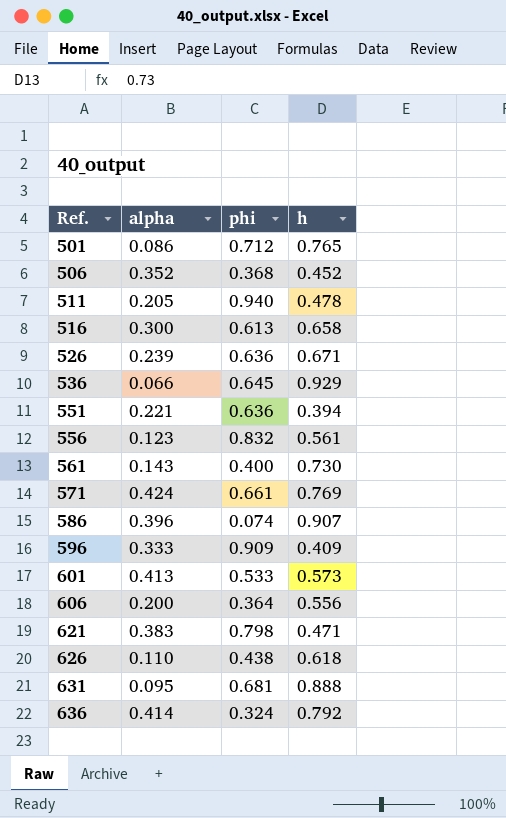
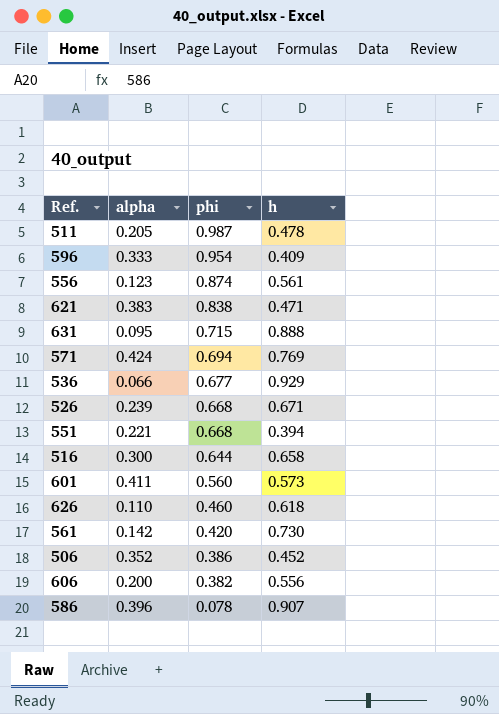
row order: Ref. ascending -> phi descending
row 501: 0.086 | 0.712 | 0.765 -> none
row 636: 0.414 | 0.324 | 0.792 -> none
511 | phi: 0.940 -> 0.987
596 | phi: 0.909 -> 0.954
556 | phi: 0.832 -> 0.874
621 | phi: 0.798 -> 0.838
631 | phi: 0.681 -> 0.715
571 | phi: 0.661 -> 0.694
536 | phi: 0.645 -> 0.677
526 | phi: 0.636 -> 0.668
551 | phi: 0.636 -> 0.668
516 | phi: 0.613 -> 0.644
601 | alpha: 0.413 -> 0.411
601 | phi: 0.533 -> 0.560
626 | phi: 0.438 -> 0.460
561 | alpha: 0.143 -> 0.142
561 | phi: 0.400 -> 0.420
506 | phi: 0.368 -> 0.386
606 | phi: 0.364 -> 0.382
586 | phi: 0.074 -> 0.078

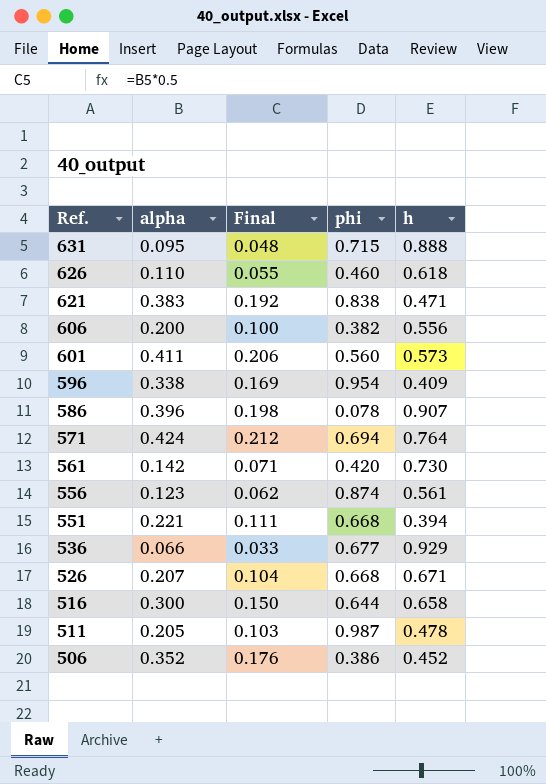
row order: phi descending -> Ref. descending
column Final | formula: none -> [alpha] * 0.5
596 | alpha: 0.333 -> 0.338
571 | h: 0.769 -> 0.764
526 | alpha: 0.239 -> 0.207

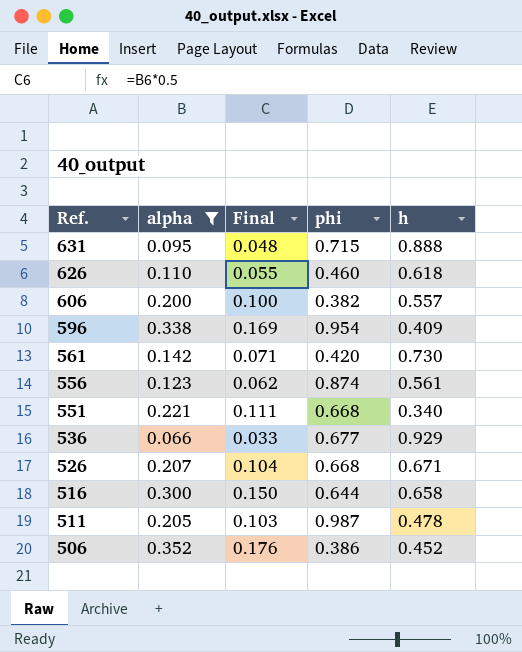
filter: none -> alpha <= 0.352
606 | h: 0.556 -> 0.557
551 | h: 0.394 -> 0.340

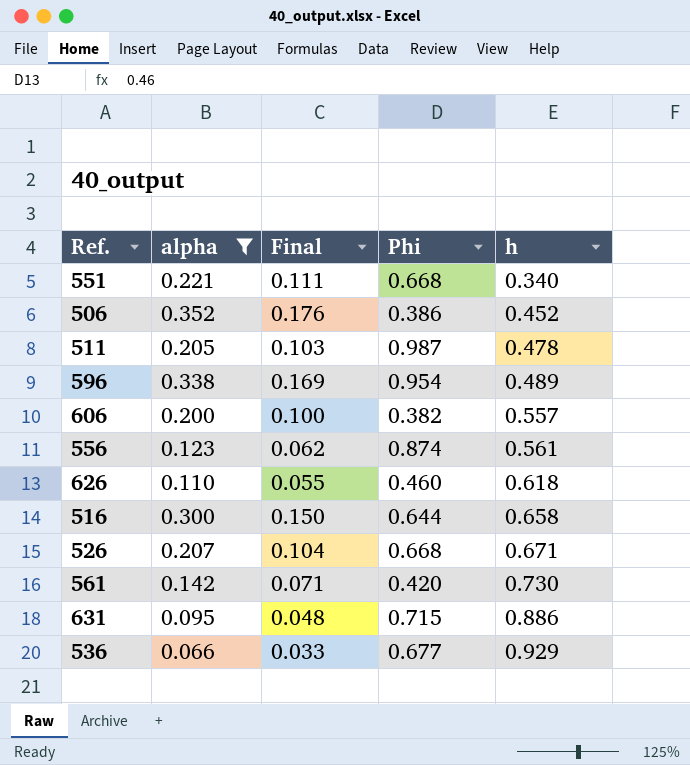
row order: Ref. descending -> h ascending
column name: phi -> Phi
596 | h: 0.409 -> 0.489
631 | h: 0.888 -> 0.886

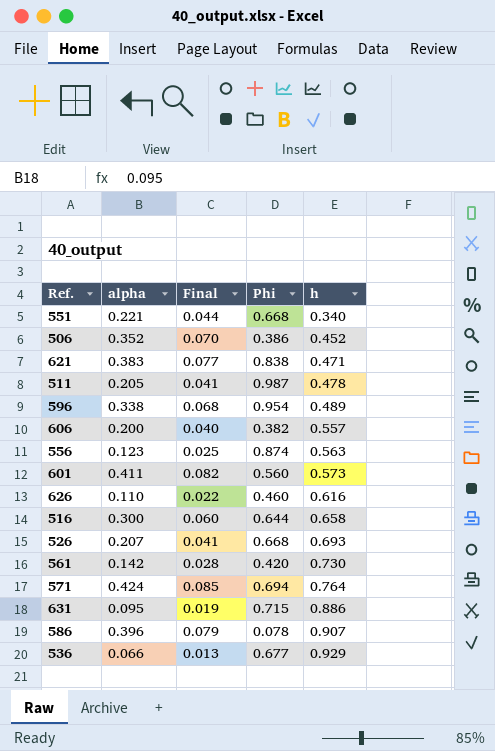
filter: alpha <= 0.352 -> none
column Final | formula: [alpha] * 0.5 -> [alpha] * 0.2
556 | h: 0.561 -> 0.563
626 | h: 0.618 -> 0.616
526 | h: 0.671 -> 0.693

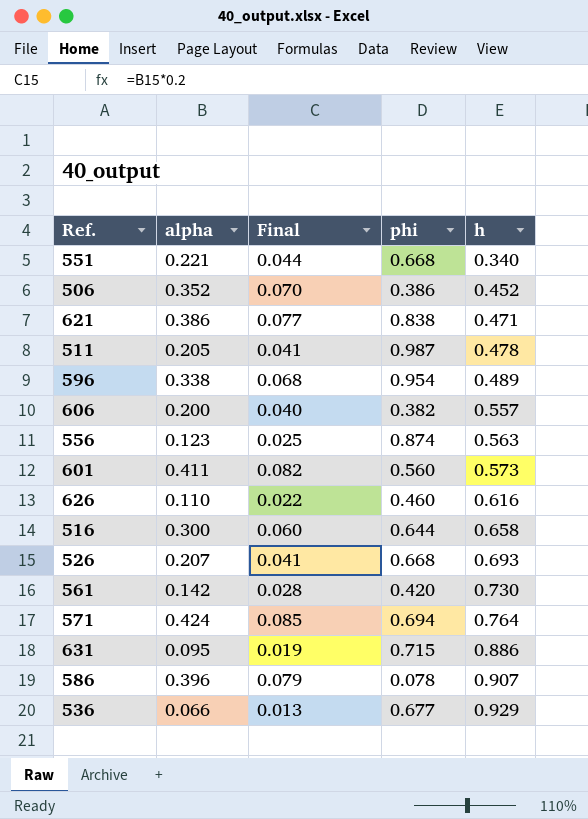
column name: Phi -> phi
621 | alpha: 0.383 -> 0.386

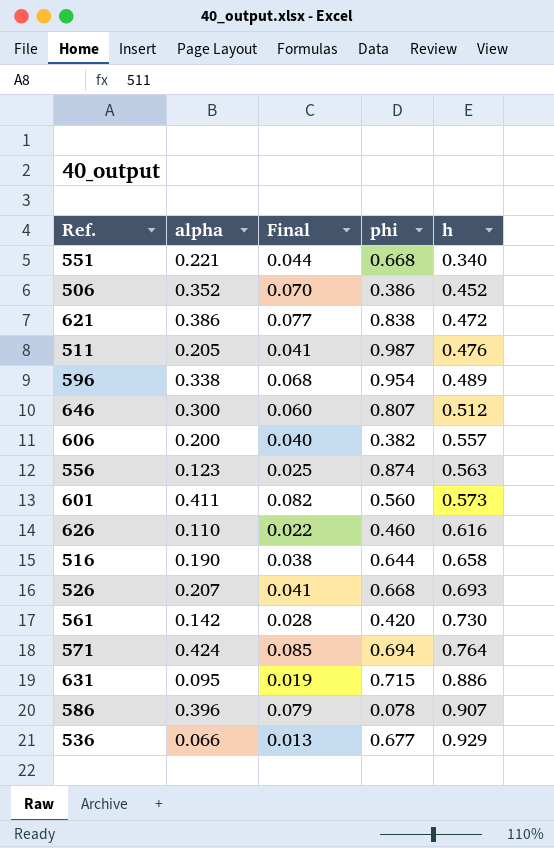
621 | h: 0.471 -> 0.472
511 | h: 0.478 -> 0.476
row 646: none -> 0.300 | 0.060 | 0.807 | 0.512
516 | alpha: 0.300 -> 0.190
516 | Final: 0.060 -> 0.038

